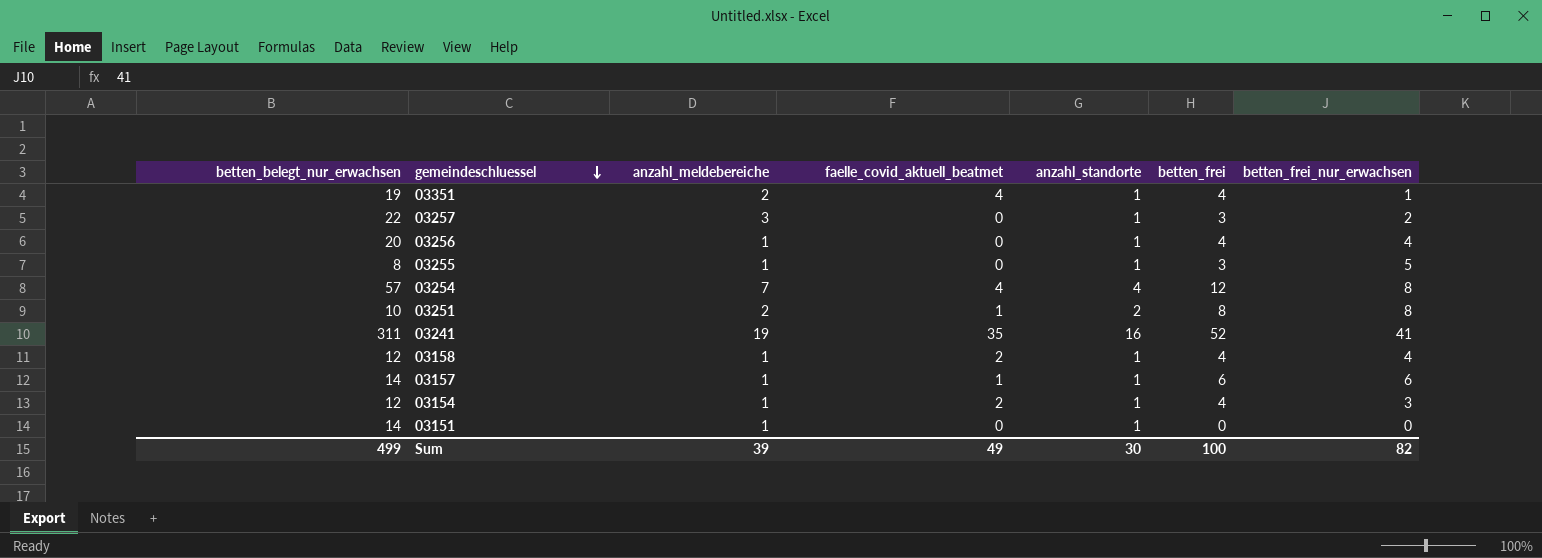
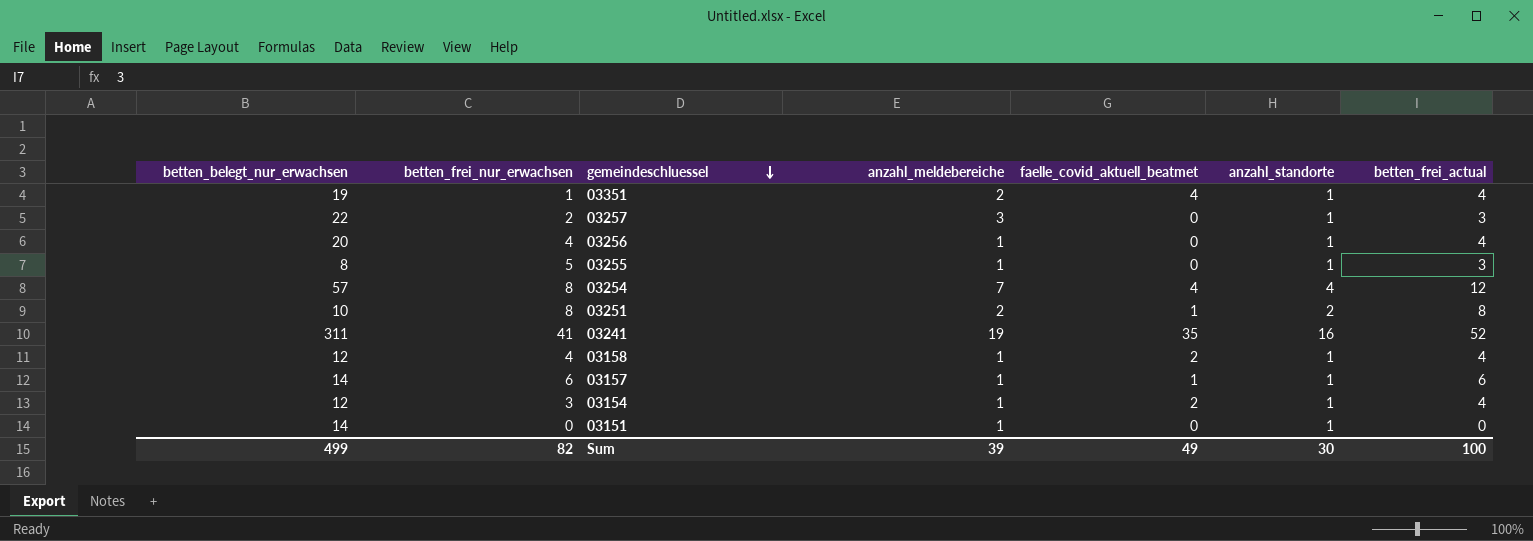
column betten_frei_nur_erwachsen | position: 7 -> 2
column name: betten_frei -> betten_frei_actual

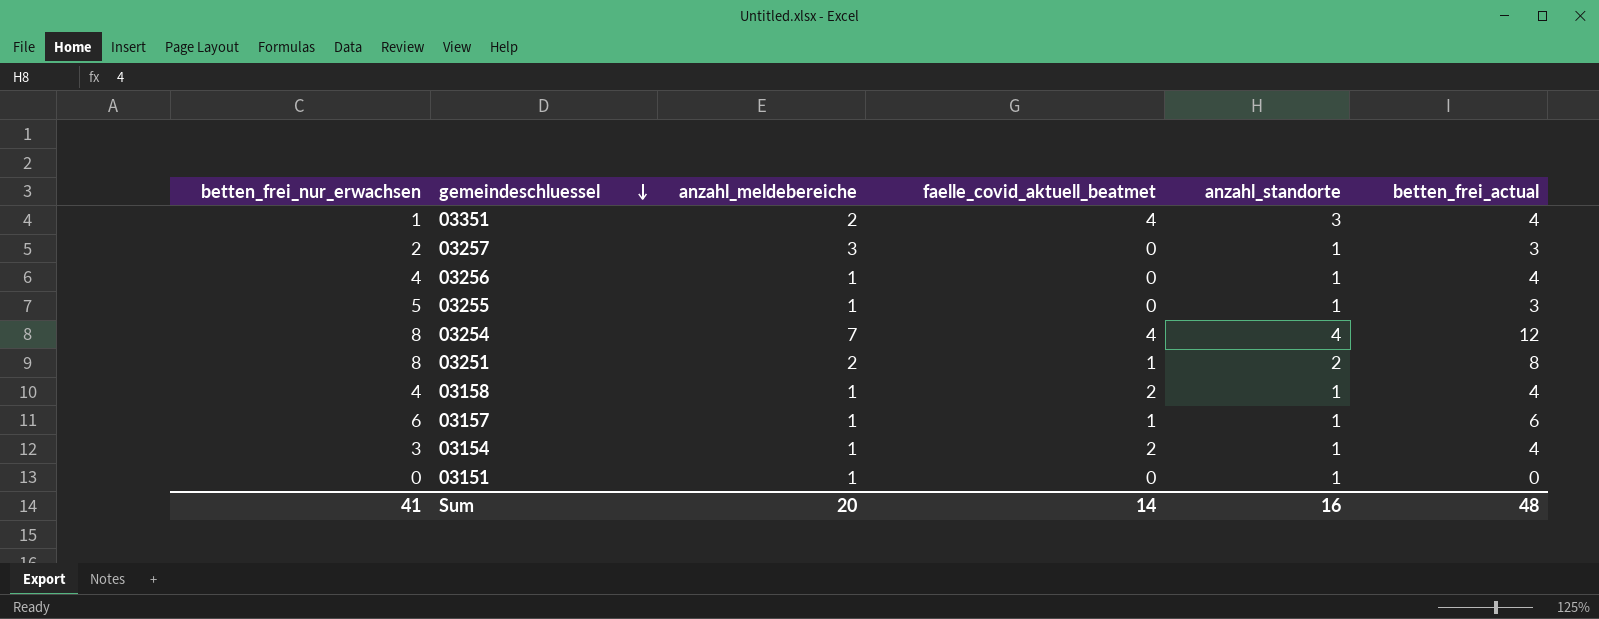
column betten_belegt_nur_erwachsen | position: 1 -> none
row 03241: 311 | 41 | 19 | 35 | 16 | 52 -> none
03351 | anzahl_standorte: 1 -> 3
Sum | betten_frei_nur_erwachsen: 82 -> 41
Sum | anzahl_meldebereiche: 39 -> 20
Sum | faelle_covid_aktuell_beatmet: 49 -> 14
Sum | anzahl_standorte: 30 -> 16
Sum | betten_frei_actual: 100 -> 48

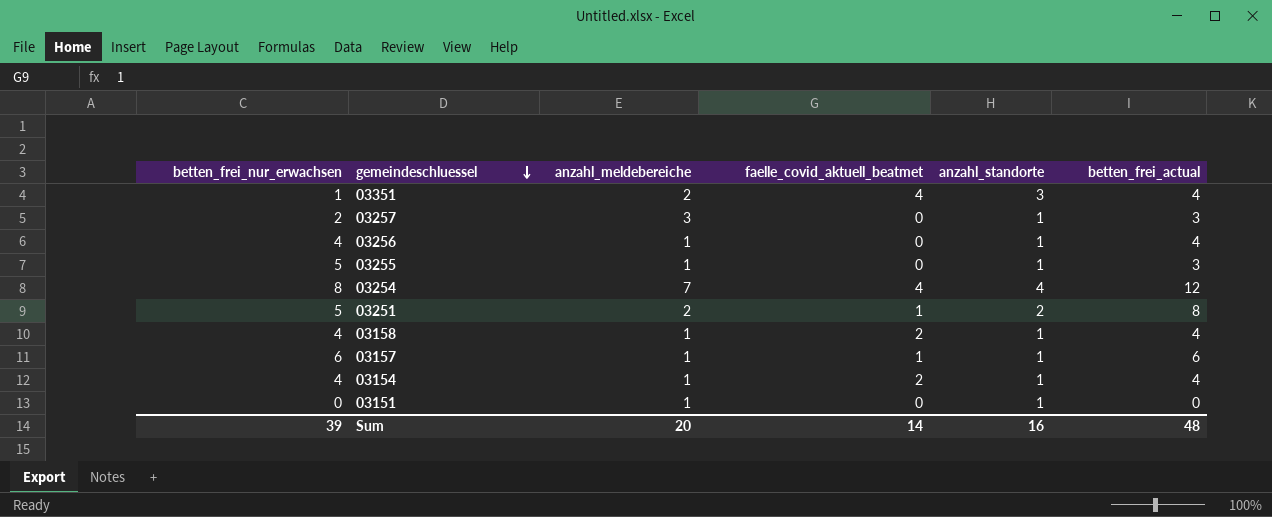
03251 | betten_frei_nur_erwachsen: 8 -> 5
03154 | betten_frei_nur_erwachsen: 3 -> 4
Sum | betten_frei_nur_erwachsen: 41 -> 39

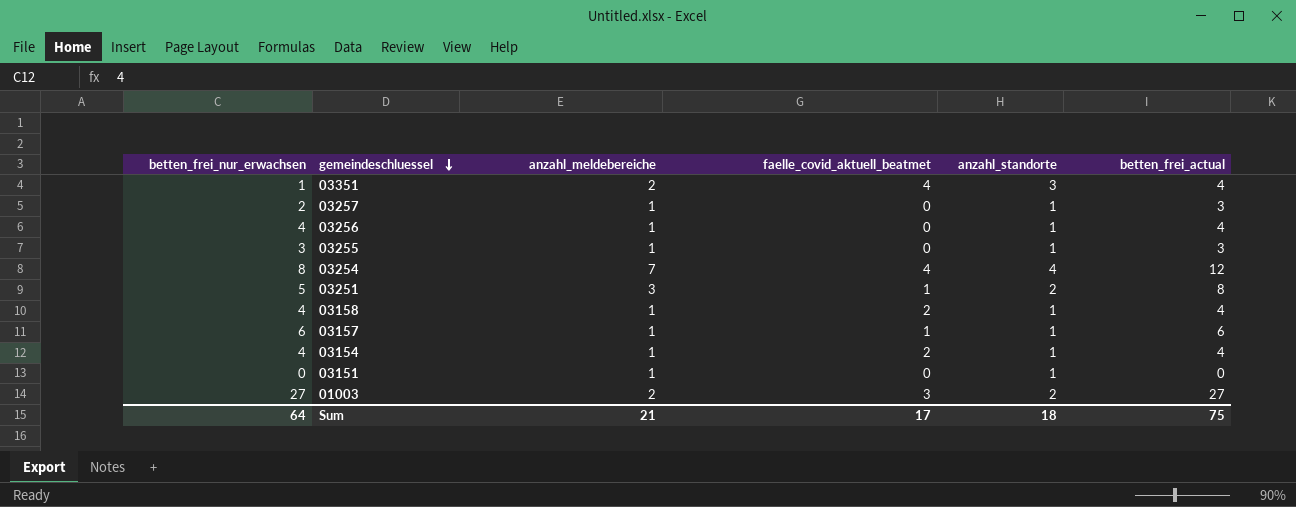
03257 | anzahl_meldebereiche: 3 -> 1
03255 | betten_frei_nur_erwachsen: 5 -> 3
03251 | anzahl_meldebereiche: 2 -> 3
row 01003: none -> 27 | 2 | 3 | 2 | 27
Sum | betten_frei_nur_erwachsen: 39 -> 64
Sum | anzahl_meldebereiche: 20 -> 21
Sum | faelle_covid_aktuell_beatmet: 14 -> 17
Sum | anzahl_standorte: 16 -> 18
Sum | betten_frei_actual: 48 -> 75

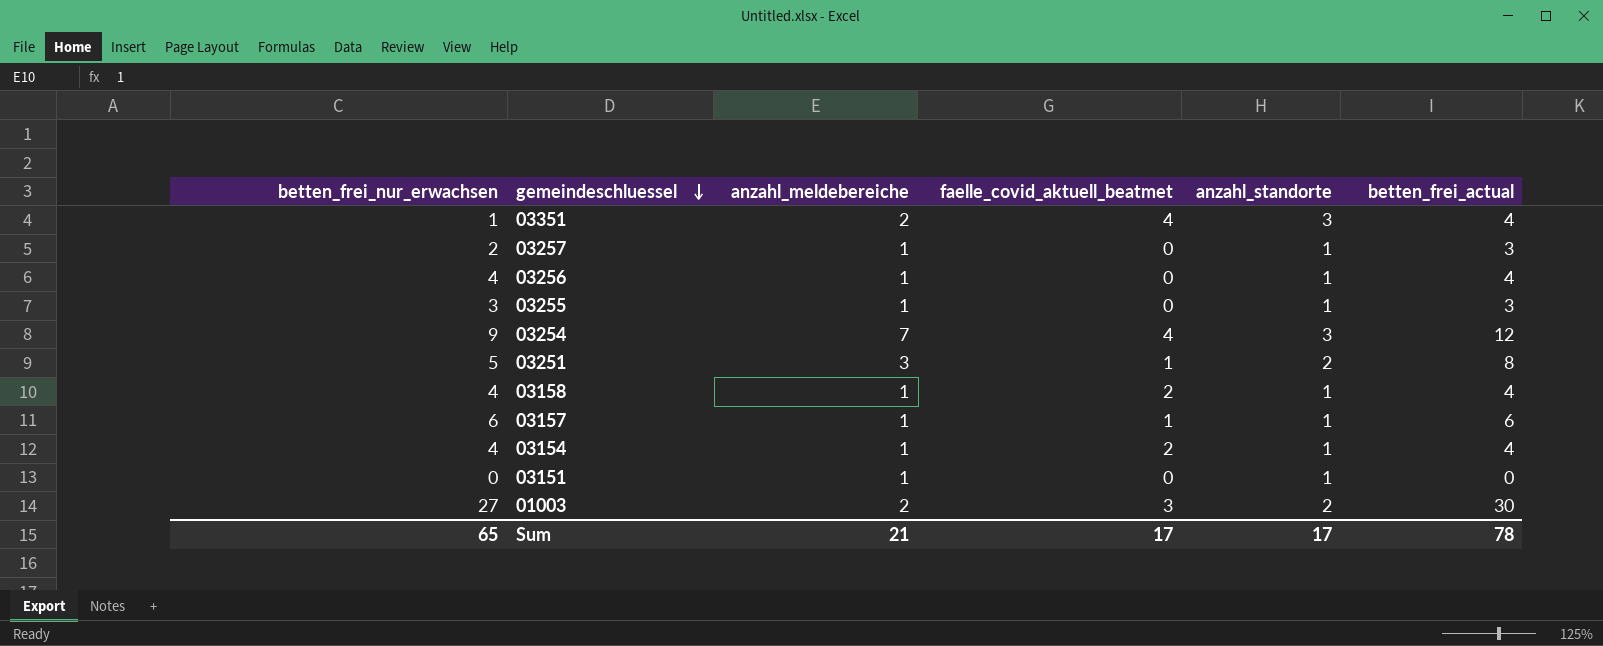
03254 | betten_frei_nur_erwachsen: 8 -> 9
03254 | anzahl_standorte: 4 -> 3
01003 | betten_frei_actual: 27 -> 30
Sum | betten_frei_nur_erwachsen: 64 -> 65
Sum | anzahl_standorte: 18 -> 17
Sum | betten_frei_actual: 75 -> 78

